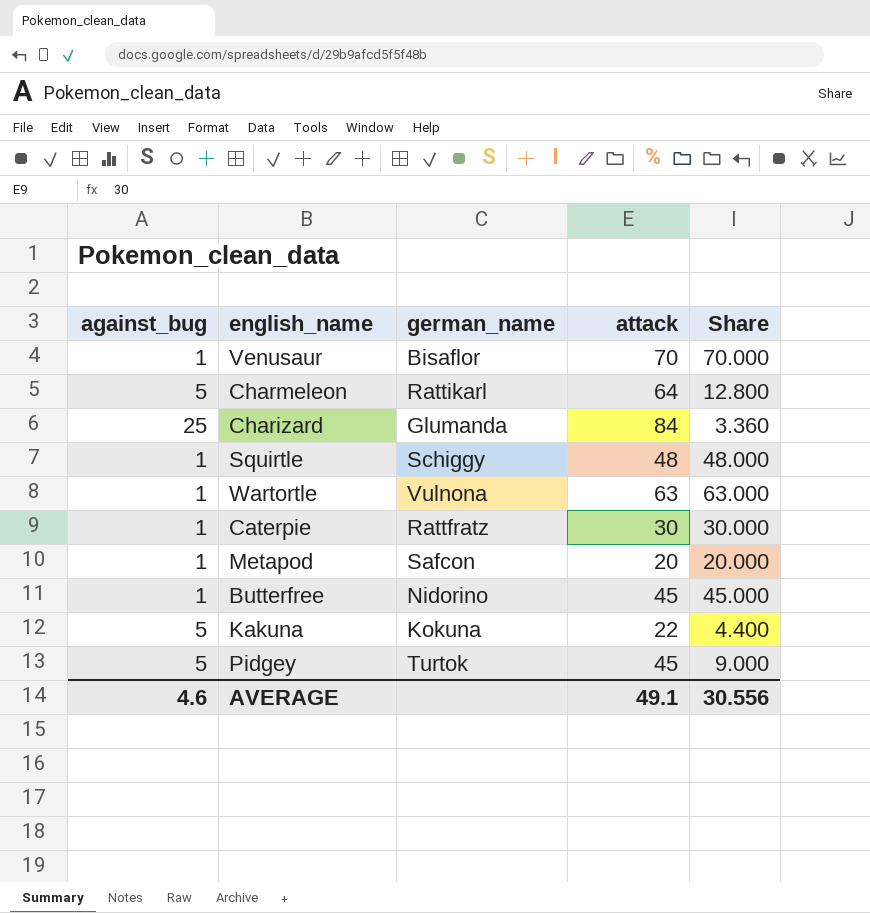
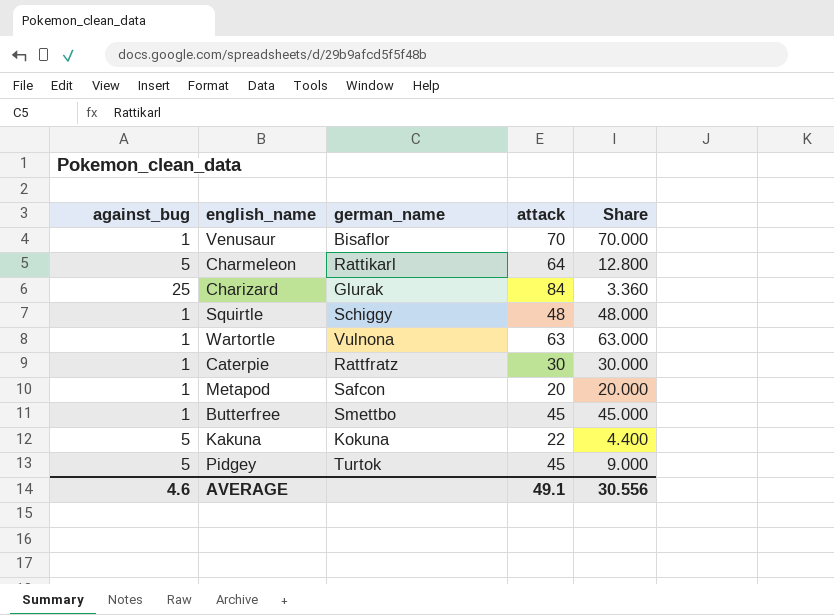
Charizard | german_name: Glumanda -> Glurak
Butterfree | german_name: Nidorino -> Smettbo

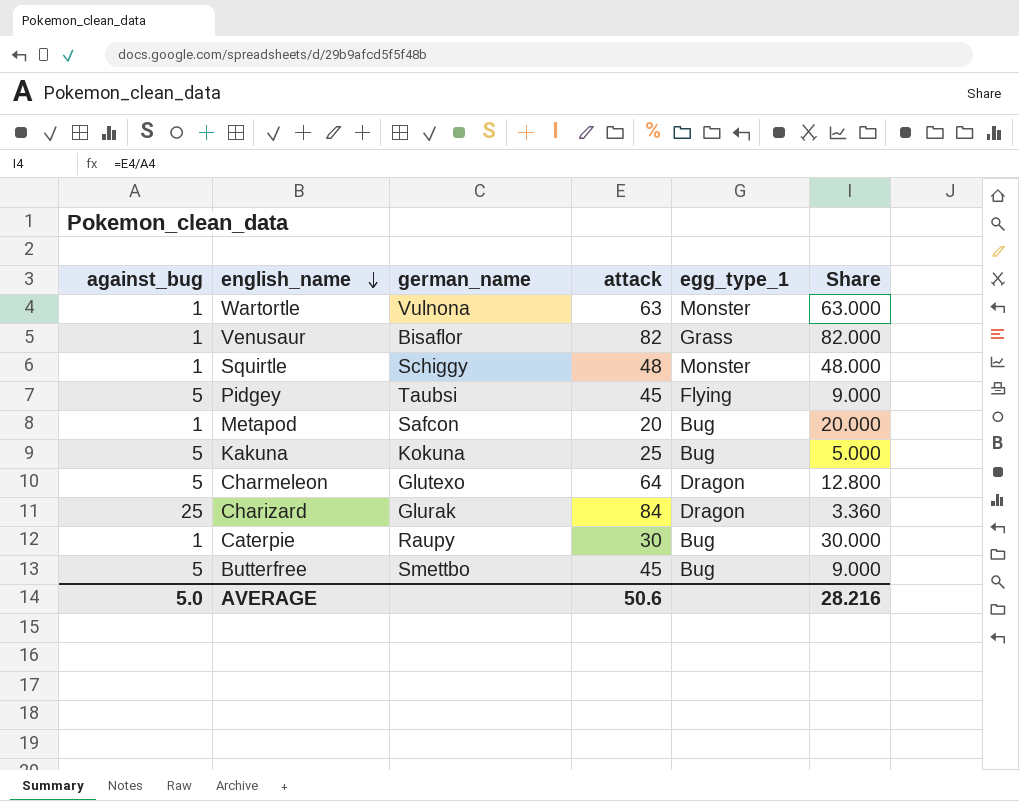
row order: none -> english_name descending
column egg_type_1 | position: none -> 5
Venusaur | attack: 70 -> 82
Venusaur | Share: 70.000 -> 82.000
Pidgey | german_name: Turtok -> Taubsi
Kakuna | attack: 22 -> 25
Kakuna | Share: 4.400 -> 5.000
Charmeleon | german_name: Rattikarl -> Glutexo
Caterpie | german_name: Rattfratz -> Raupy
Butterfree | against_bug: 1 -> 5
Butterfree | Share: 45.000 -> 9.000
AVERAGE | against_bug: 4.6 -> 5.0
AVERAGE | attack: 49.1 -> 50.6
AVERAGE | Share: 30.556 -> 28.216

